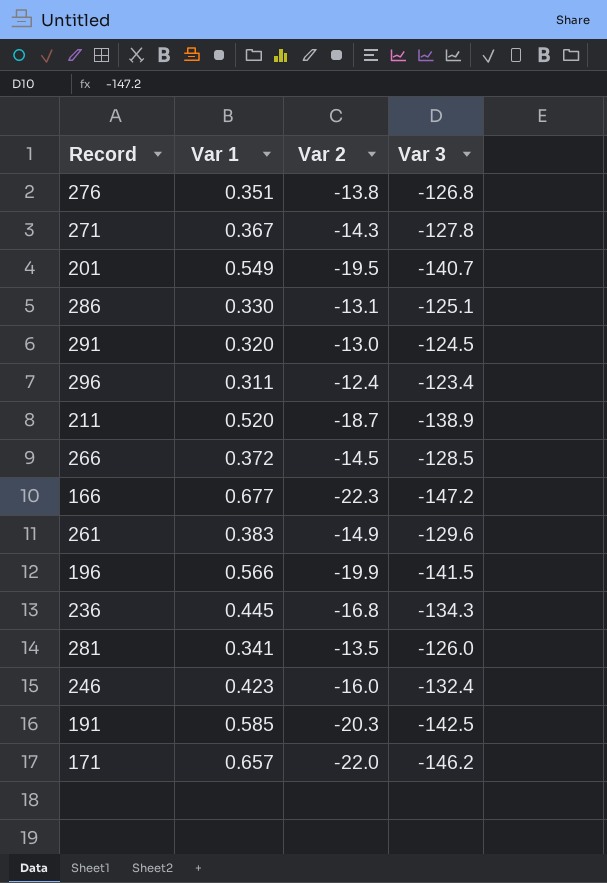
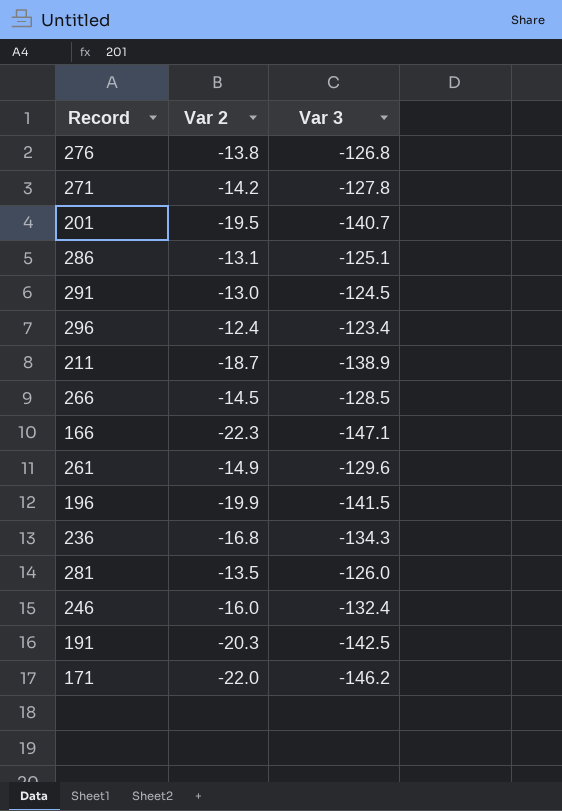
column Var 1 | position: 2 -> none
271 | Var 2: -14.3 -> -14.2
166 | Var 3: -147.2 -> -147.1

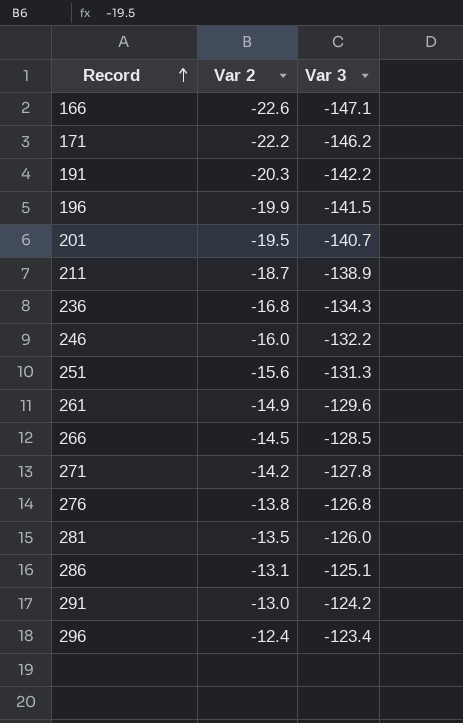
row order: none -> Record ascending
166 | Var 2: -22.3 -> -22.6
171 | Var 2: -22.0 -> -22.2
191 | Var 3: -142.5 -> -142.2
246 | Var 3: -132.4 -> -132.2
row 251: none -> -15.6 | -131.3
291 | Var 3: -124.5 -> -124.2

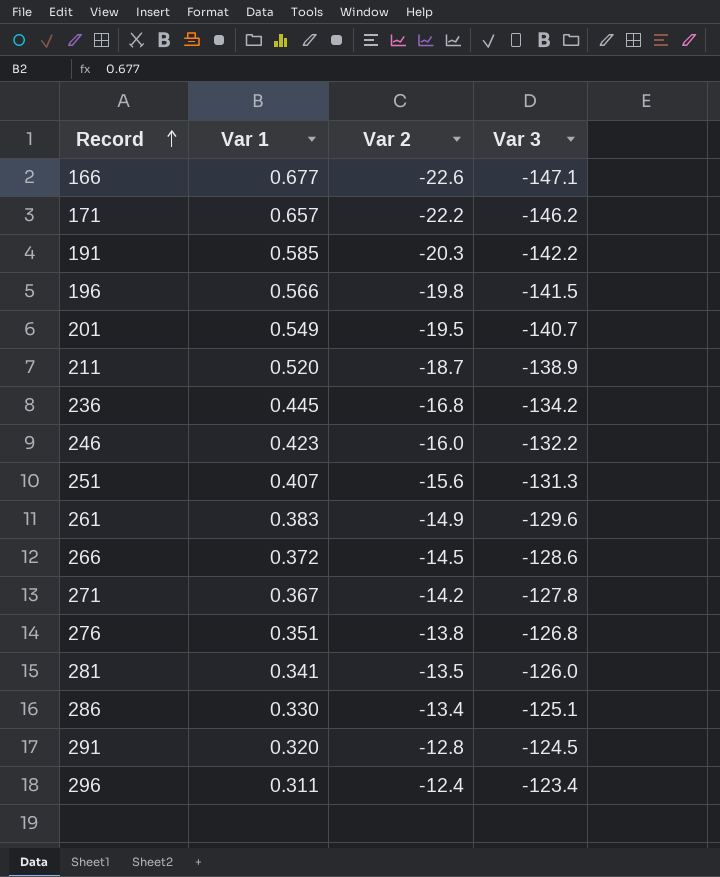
column Var 1 | position: none -> 2
196 | Var 2: -19.9 -> -19.8
236 | Var 3: -134.3 -> -134.2
266 | Var 3: -128.5 -> -128.6
286 | Var 2: -13.1 -> -13.4
291 | Var 2: -13.0 -> -12.8
291 | Var 3: -124.2 -> -124.5

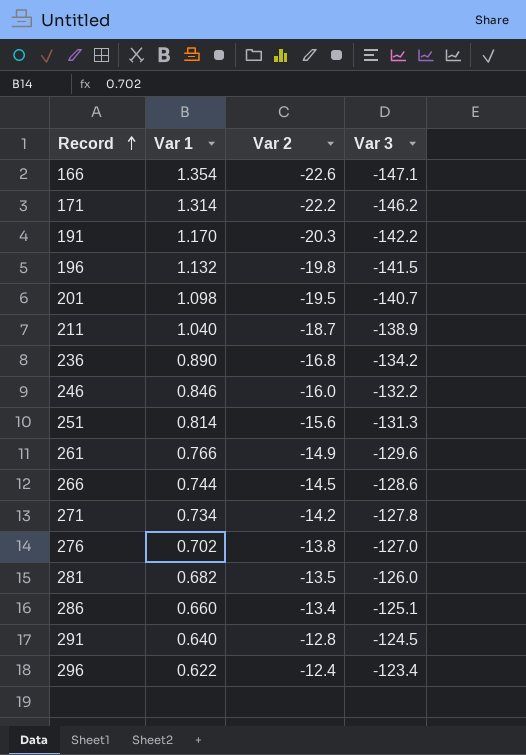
166 | Var 1: 0.677 -> 1.354
171 | Var 1: 0.657 -> 1.314
191 | Var 1: 0.585 -> 1.170
196 | Var 1: 0.566 -> 1.132
201 | Var 1: 0.549 -> 1.098
211 | Var 1: 0.520 -> 1.040
236 | Var 1: 0.445 -> 0.890
246 | Var 1: 0.423 -> 0.846
251 | Var 1: 0.407 -> 0.814
261 | Var 1: 0.383 -> 0.766
266 | Var 1: 0.372 -> 0.744
271 | Var 1: 0.367 -> 0.734
276 | Var 1: 0.351 -> 0.702
276 | Var 3: -126.8 -> -127.0
281 | Var 1: 0.341 -> 0.682
286 | Var 1: 0.330 -> 0.660
291 | Var 1: 0.320 -> 0.640
296 | Var 1: 0.311 -> 0.622

